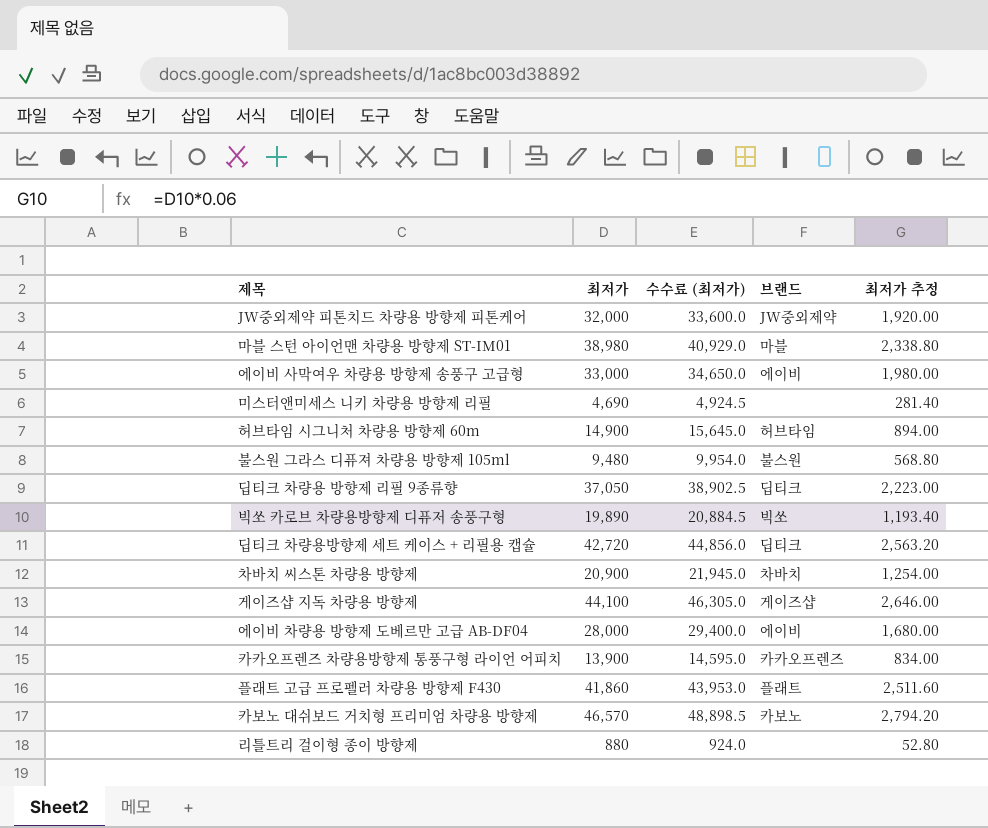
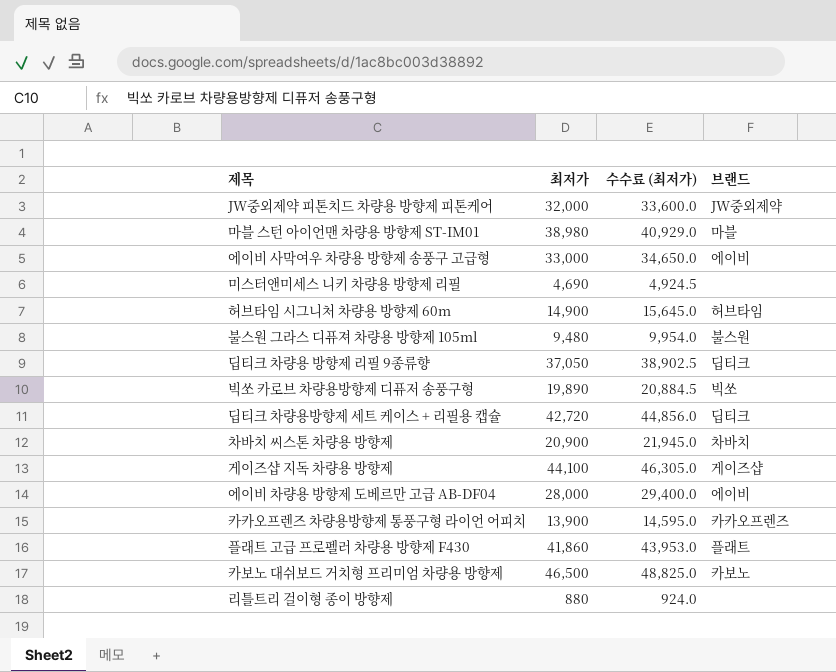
column 최저가 추정 | formula: [최저가] * 0.06 -> none
카보노 대쉬보드 거치형 프리미엄 차량용 방향제 | 최저가: 46,570 -> 46,500
카보노 대쉬보드 거치형 프리미엄 차량용 방향제 | 수수료 (최저가): 48,898.5 -> 48,825.0

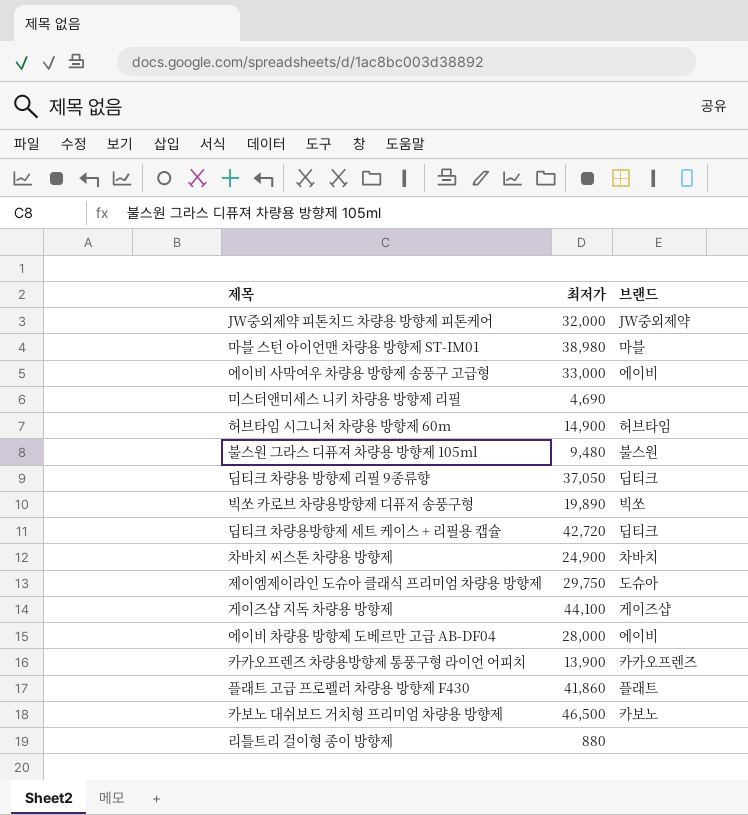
column 수수료 (최저가) | formula: [최저가] * 1.05 -> none
차바치 씨스톤 차량용 방향제 | 최저가: 20,900 -> 24,900
row 제이엠제이라인 도슈아 클래식 프리미엄 차량용 방향제: none -> 29,750 | 도슈아

